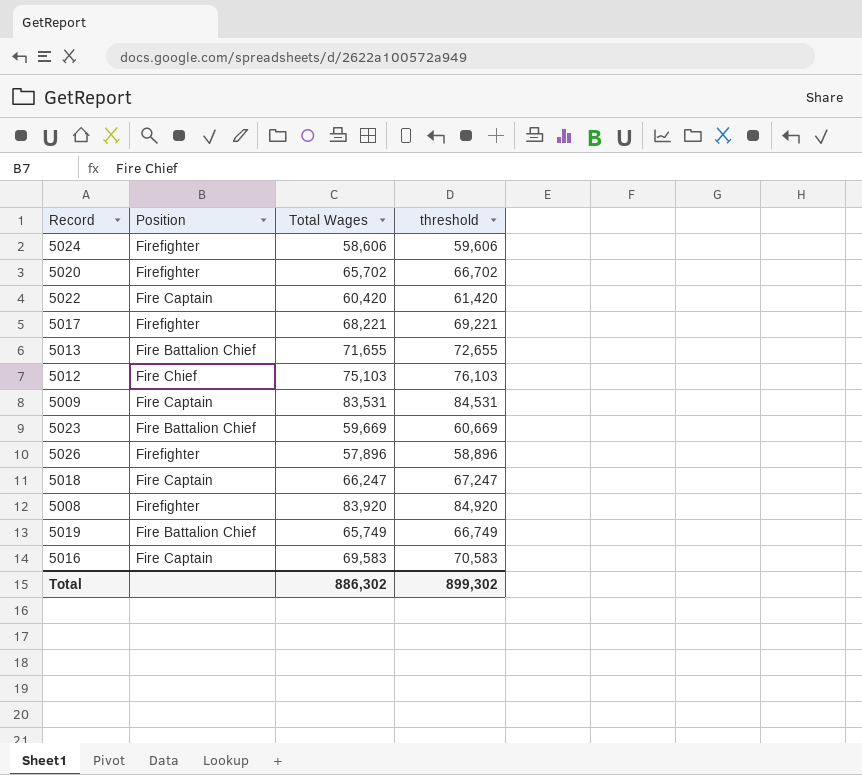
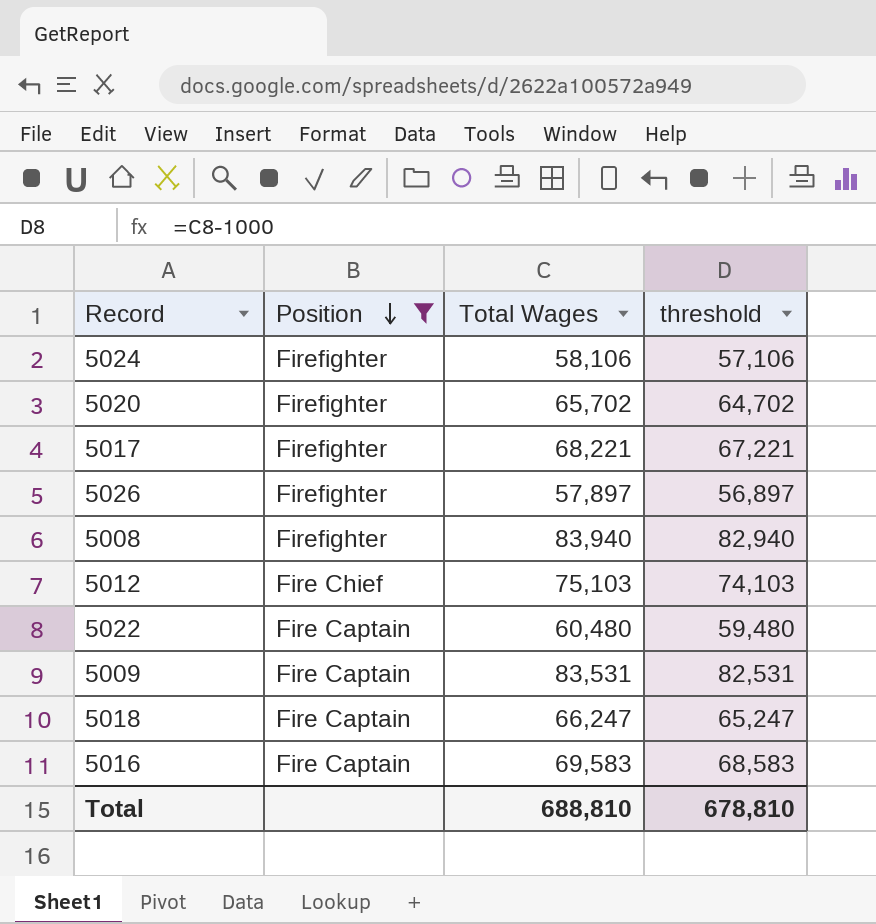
filter: none -> Position != Fire Battalion Chief
row order: none -> Position descending
column threshold | formula: [Total Wages] + 1000 -> [Total Wages] - 1000
5024 | Total Wages: 58,606 -> 58,106
5026 | Total Wages: 57,896 -> 57,897
5008 | Total Wages: 83,920 -> 83,940
5022 | Total Wages: 60,420 -> 60,480
Total | Total Wages: 886,302 -> 688,810
Total | threshold: 899,302 -> 678,810

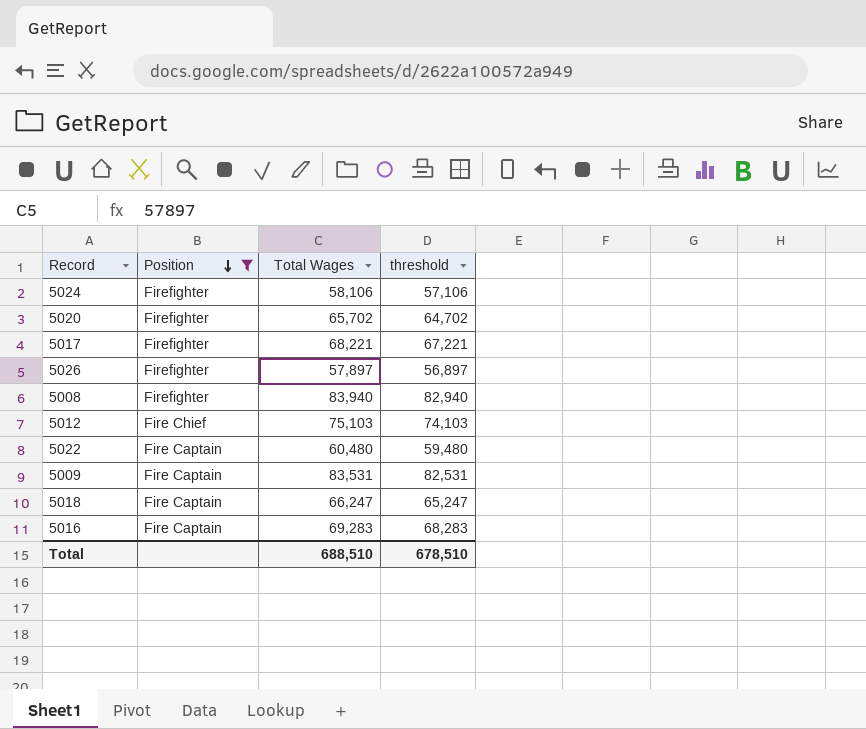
5016 | Total Wages: 69,583 -> 69,283
5016 | threshold: 68,583 -> 68,283
Total | Total Wages: 688,810 -> 688,510
Total | threshold: 678,810 -> 678,510

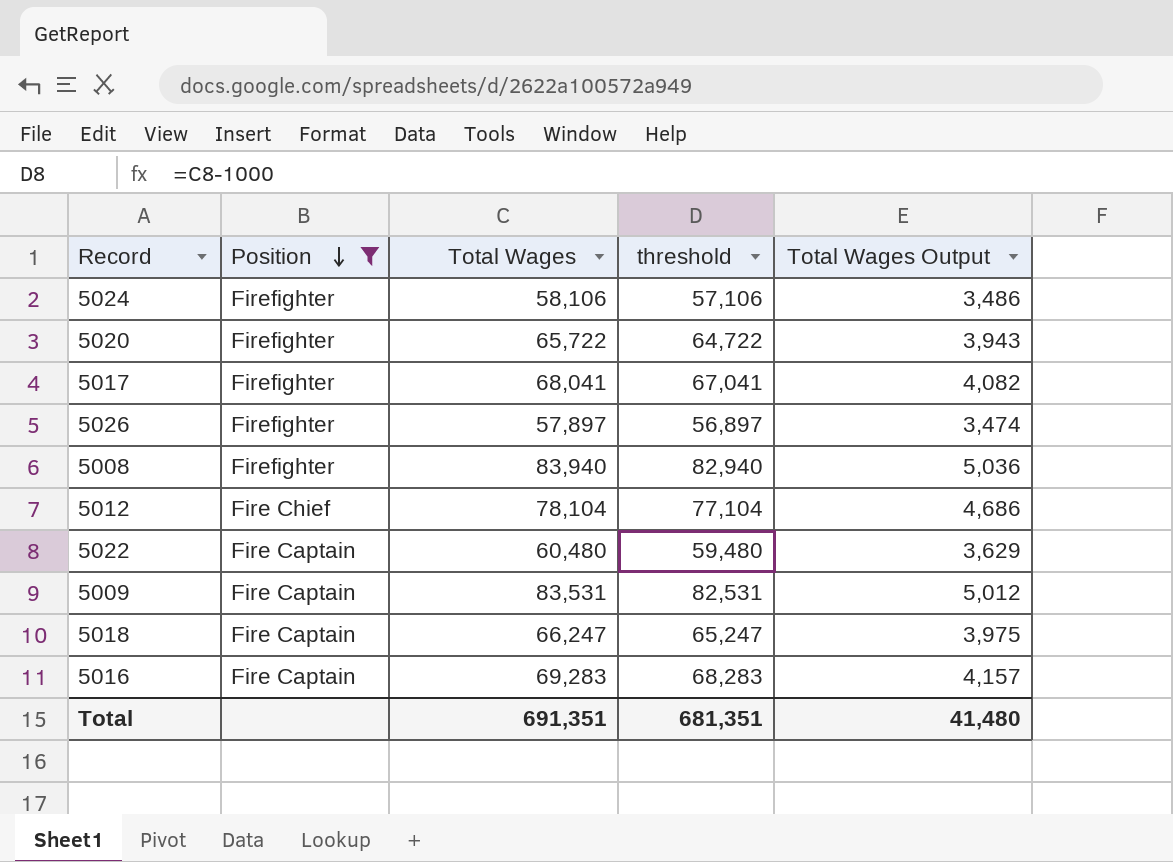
column Total Wages Output | formula: none -> [Total Wages] * 0.06
5020 | Total Wages: 65,702 -> 65,722
5020 | threshold: 64,702 -> 64,722
5017 | Total Wages: 68,221 -> 68,041
5017 | threshold: 67,221 -> 67,041
5012 | Total Wages: 75,103 -> 78,104
5012 | threshold: 74,103 -> 77,104
Total | Total Wages: 688,510 -> 691,351
Total | threshold: 678,510 -> 681,351

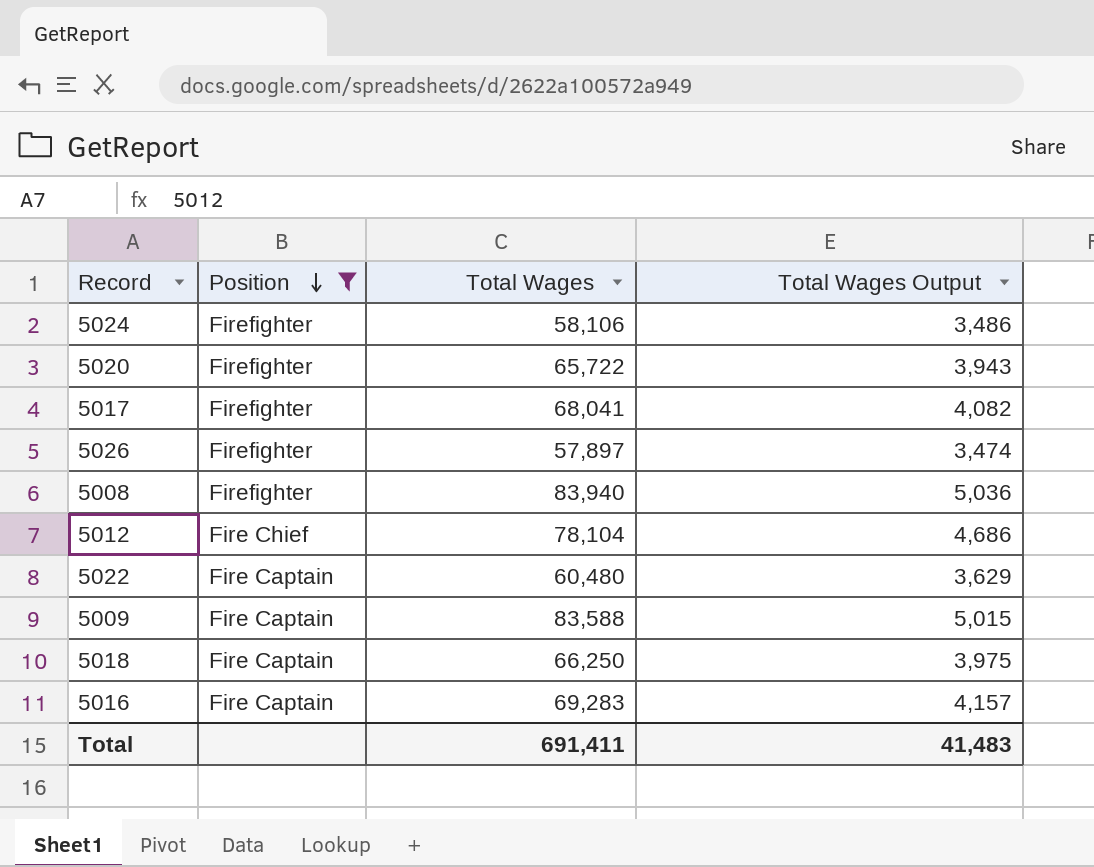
column threshold | formula: [Total Wages] - 1000 -> none
5009 | Total Wages: 83,531 -> 83,588
5009 | Total Wages Output: 5,012 -> 5,015
5018 | Total Wages: 66,247 -> 66,250
Total | Total Wages: 691,351 -> 691,411
Total | Total Wages Output: 41,480 -> 41,483

